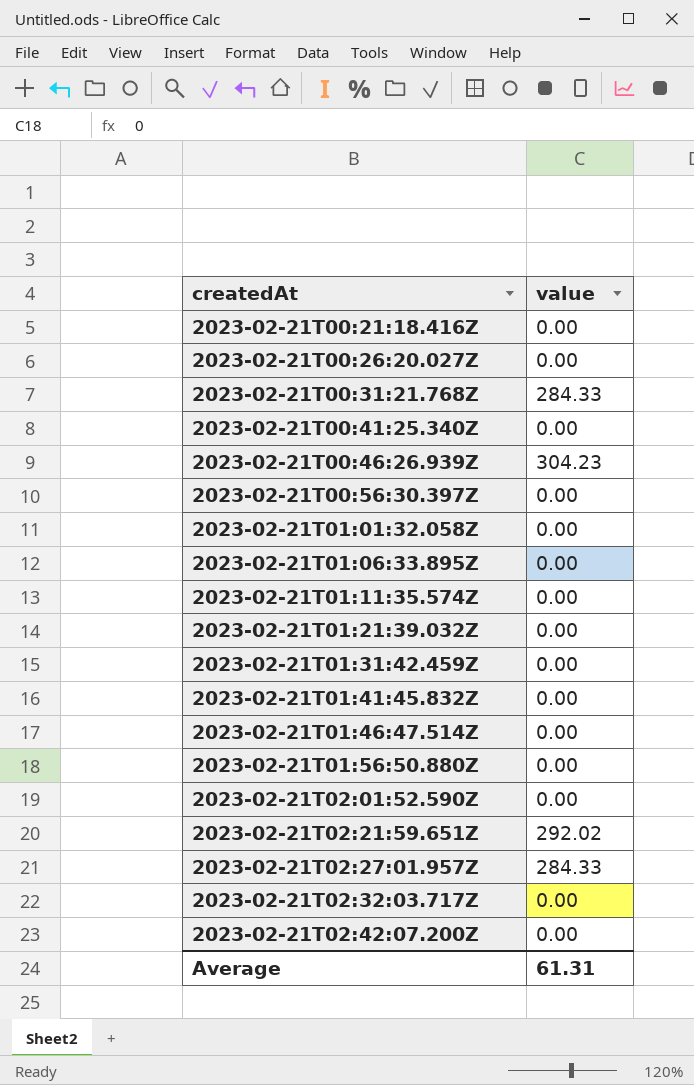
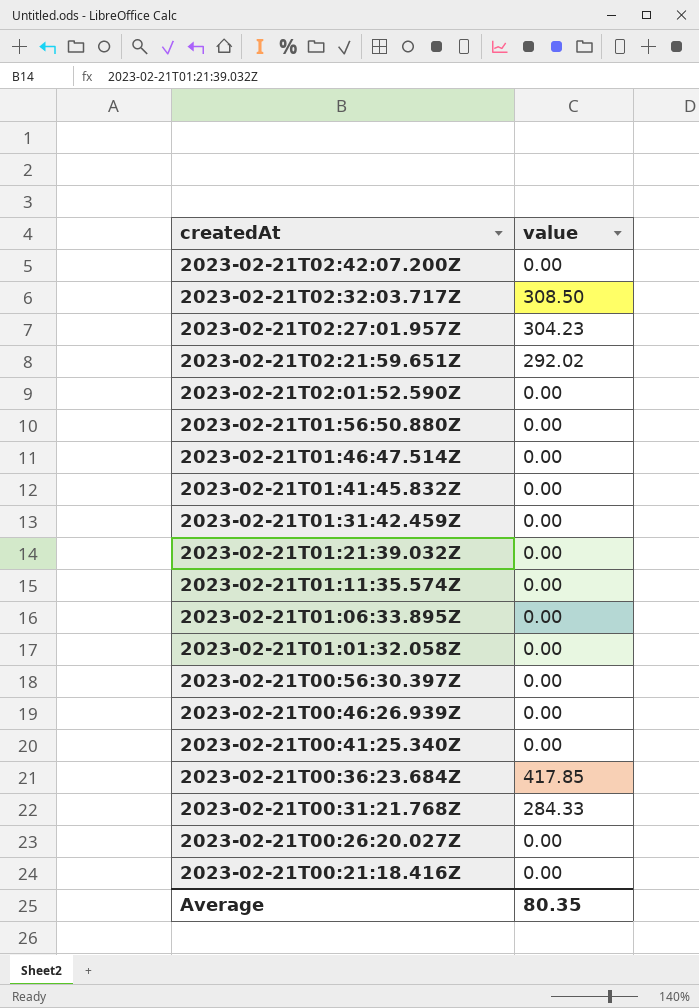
row order: createdAt ascending -> createdAt descending
2023-02-21T02:32:03.717Z | value: 0.00 -> 308.50
2023-02-21T02:27:01.957Z | value: 284.33 -> 304.23
2023-02-21T00:46:26.939Z | value: 304.23 -> 0.00
row 2023-02-21T00:36:23.684Z: none -> 417.85
Average | value: 61.31 -> 80.35

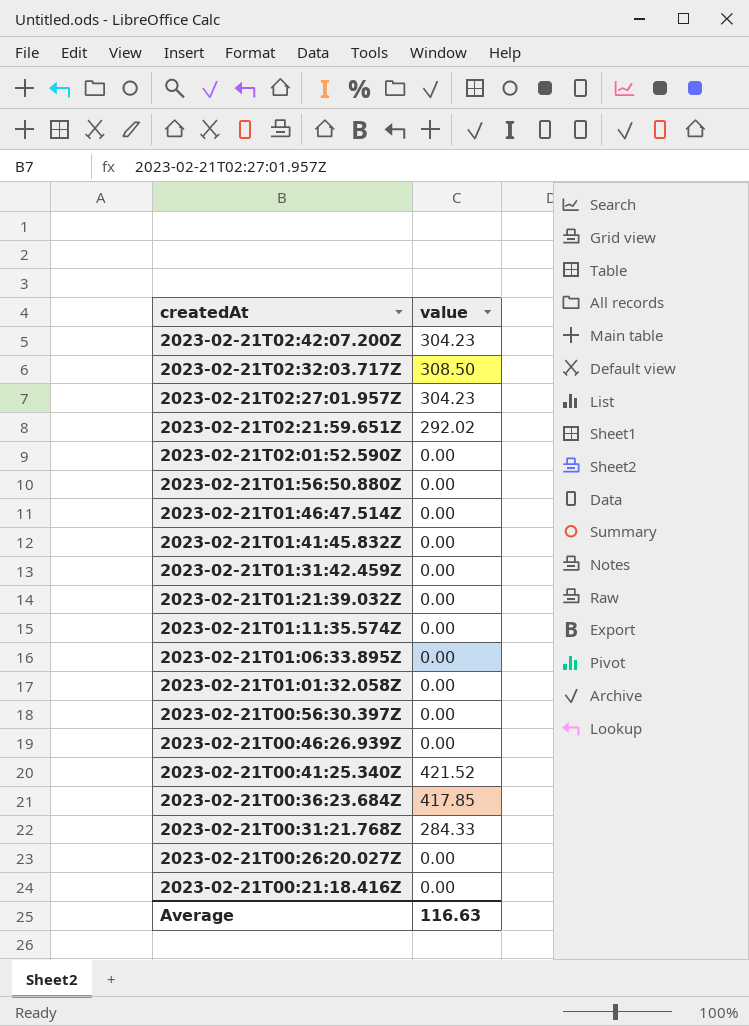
2023-02-21T02:42:07.200Z | value: 0.00 -> 304.23
2023-02-21T00:41:25.340Z | value: 0.00 -> 421.52
Average | value: 80.35 -> 116.63

